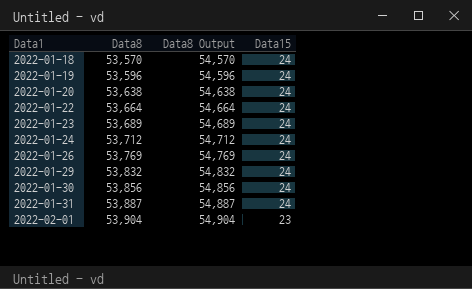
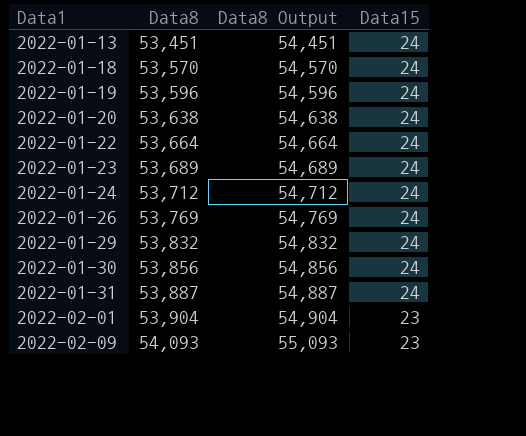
row 2022-01-13: none -> 53,451 | 54,451 | 24
row 2022-02-09: none -> 54,093 | 55,093 | 23

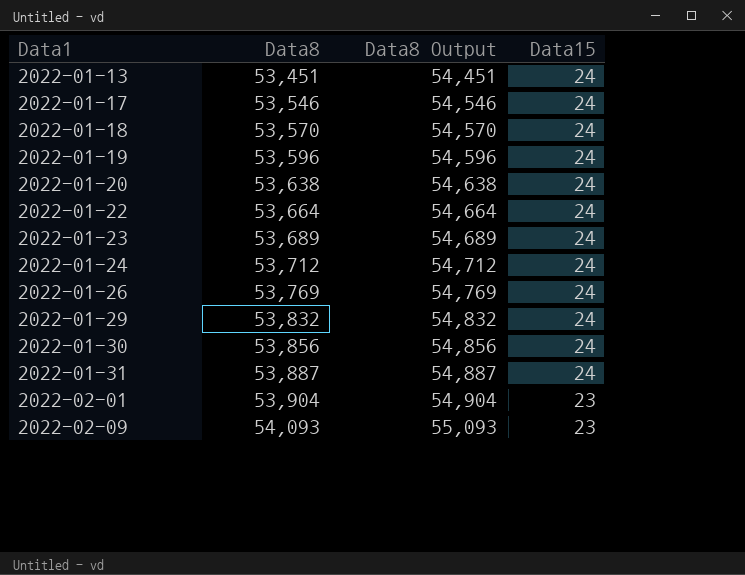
row 2022-01-17: none -> 53,546 | 54,546 | 24

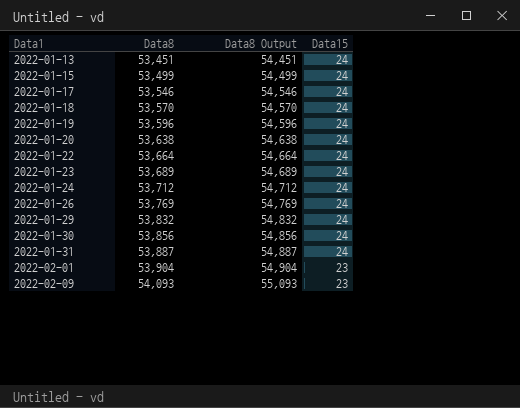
row 2022-01-15: none -> 53,499 | 54,499 | 24

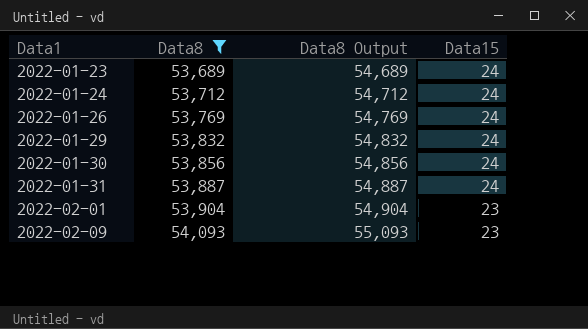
filter: none -> Data8 >= 53,689

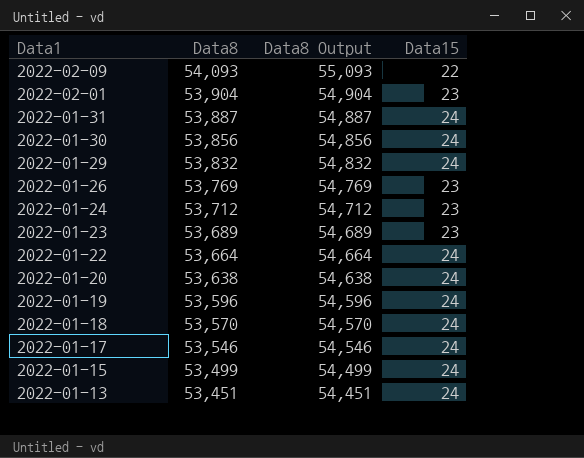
filter: Data8 >= 53,689 -> none
row order: Data1 ascending -> Data1 descending
2022-02-09 | Data15: 23 -> 22
2022-01-26 | Data15: 24 -> 23
2022-01-24 | Data15: 24 -> 23
2022-01-23 | Data15: 24 -> 23

